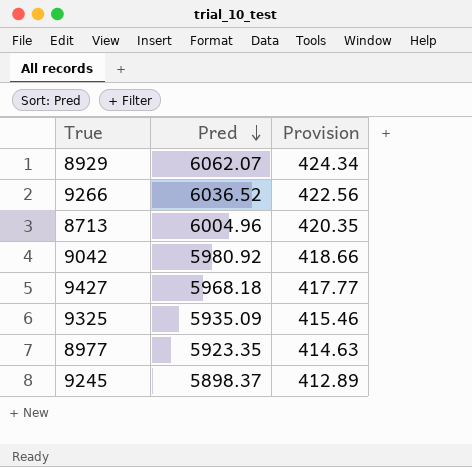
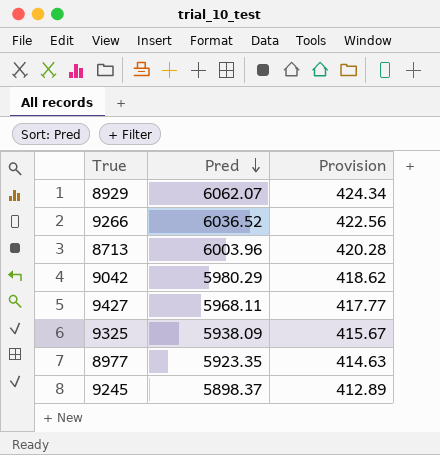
8713 | Pred: 6004.96 -> 6003.96
8713 | Provision: 420.35 -> 420.28
9042 | Pred: 5980.92 -> 5980.29
9042 | Provision: 418.66 -> 418.62
9427 | Pred: 5968.18 -> 5968.11
9325 | Pred: 5935.09 -> 5938.09
9325 | Provision: 415.46 -> 415.67

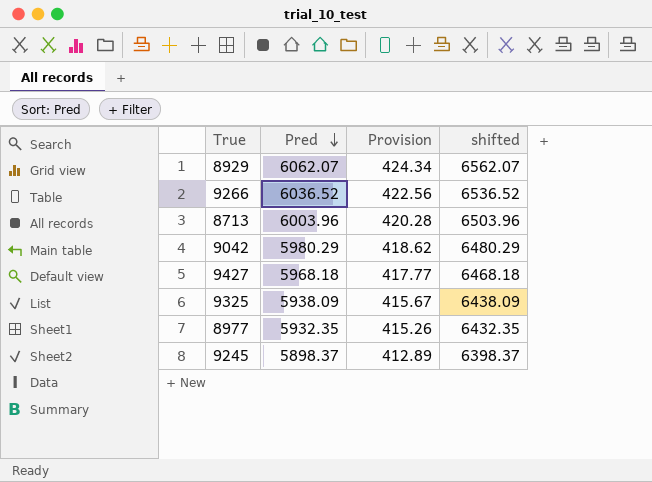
column shifted | formula: none -> [Pred] + 500
9427 | Pred: 5968.11 -> 5968.18
8977 | Pred: 5923.35 -> 5932.35
8977 | Provision: 414.63 -> 415.26

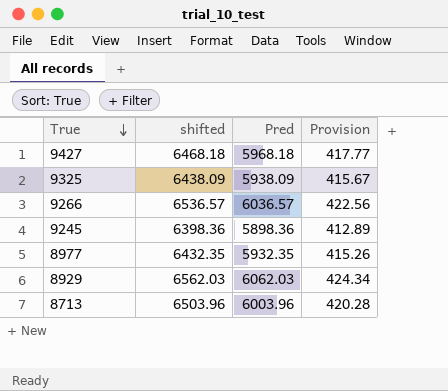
row order: Pred descending -> True descending
column shifted | position: 4 -> 2
row 9042: 5980.29 | 418.62 | 6480.29 -> none
9266 | shifted: 6536.52 -> 6536.57
9266 | Pred: 6036.52 -> 6036.57
9245 | shifted: 6398.37 -> 6398.36
9245 | Pred: 5898.37 -> 5898.36
8929 | shifted: 6562.07 -> 6562.03
8929 | Pred: 6062.07 -> 6062.03

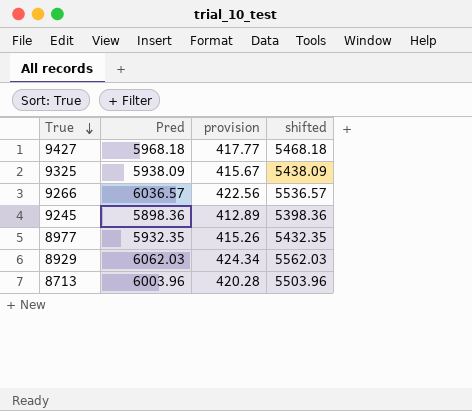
column name: Provision -> provision
column shifted | formula: [Pred] + 500 -> [Pred] - 500
column shifted | position: 2 -> 4

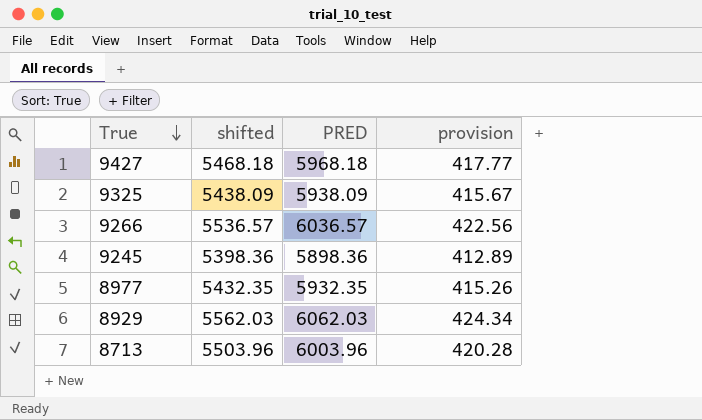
column shifted | position: 4 -> 2
column name: Pred -> PRED

